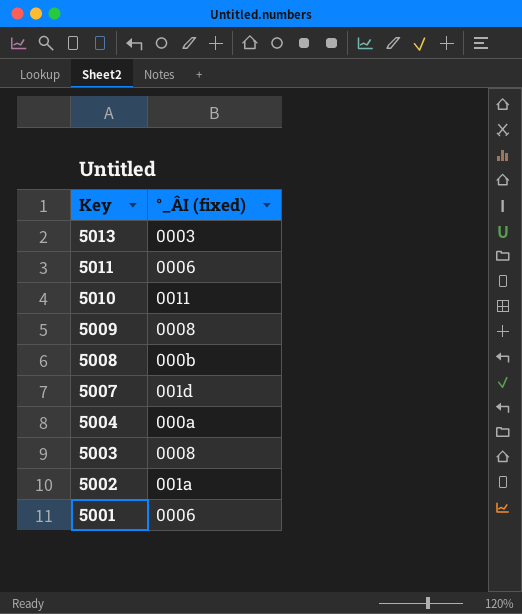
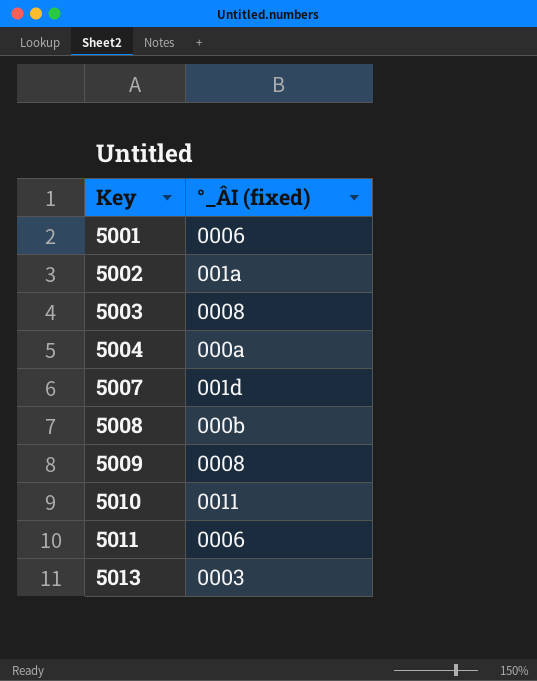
row order: Key descending -> Key ascending

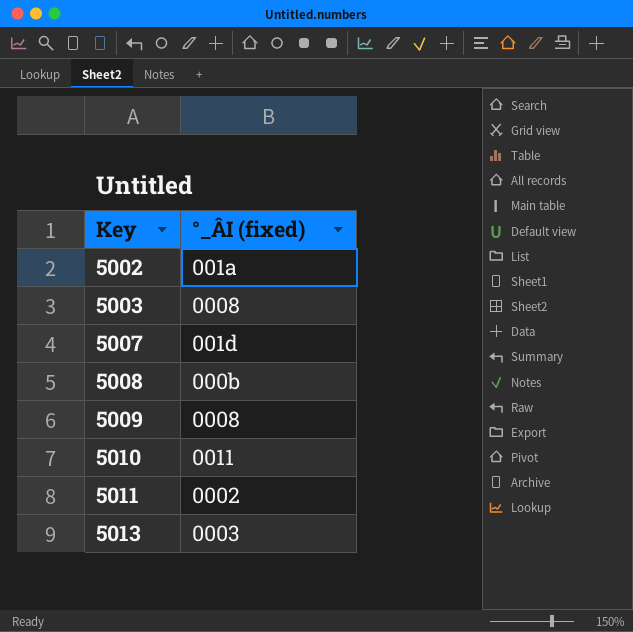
row 5001: 0006 -> none
row 5004: 000a -> none
5011 | °_ÂI (fixed): 0006 -> 0002

